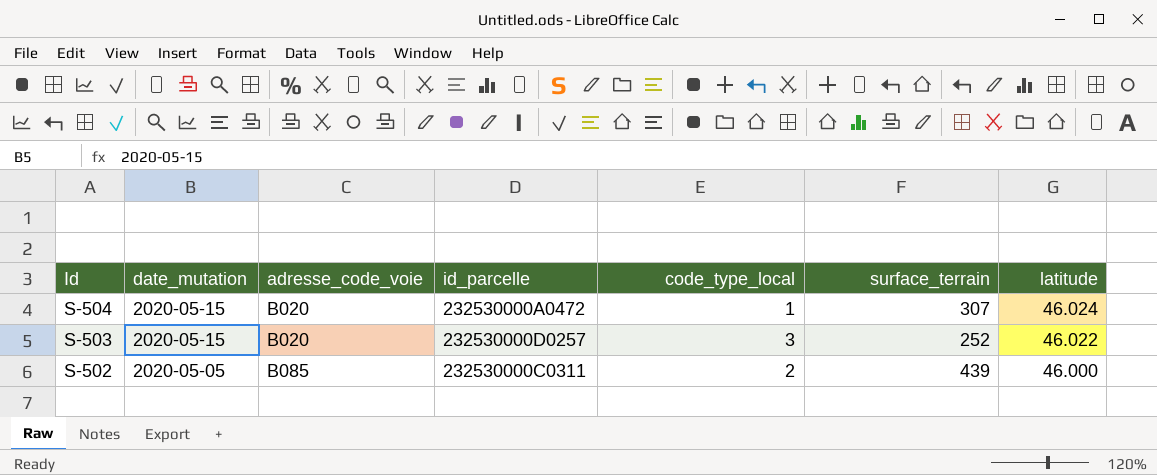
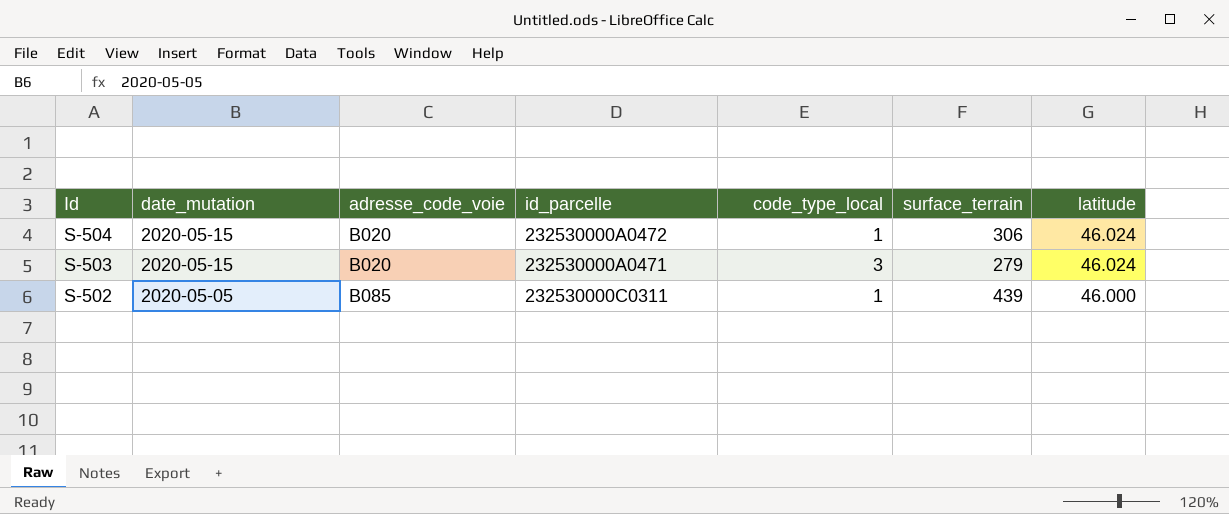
S-504 | surface_terrain: 307 -> 306
S-503 | id_parcelle: 232530000D0257 -> 232530000A0471
S-503 | surface_terrain: 252 -> 279
S-503 | latitude: 46.022 -> 46.024
S-502 | code_type_local: 2 -> 1

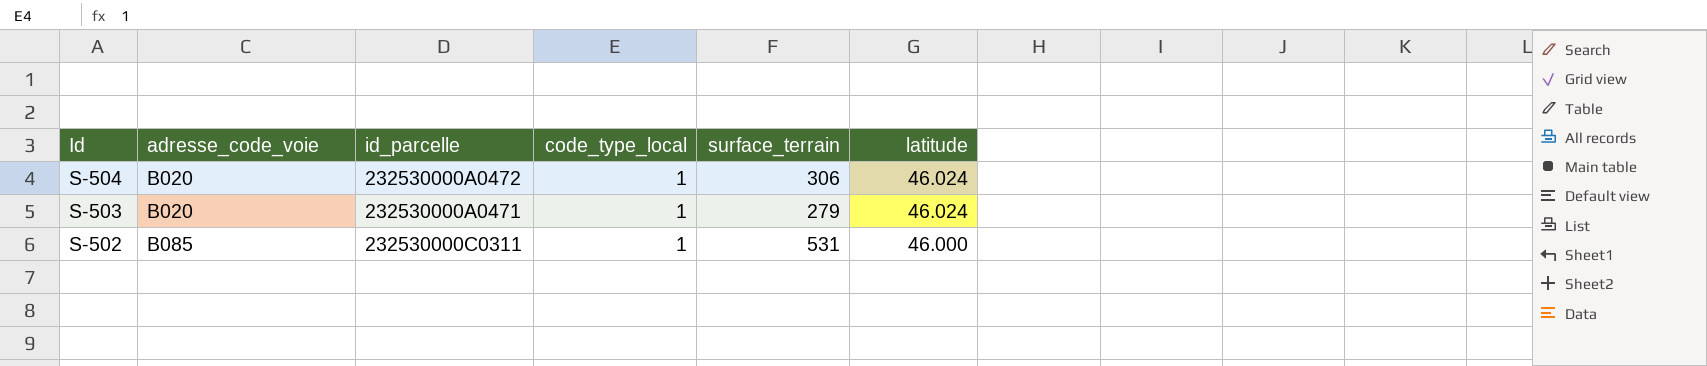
column date_mutation | position: 2 -> none
S-503 | code_type_local: 3 -> 1
S-502 | surface_terrain: 439 -> 531

